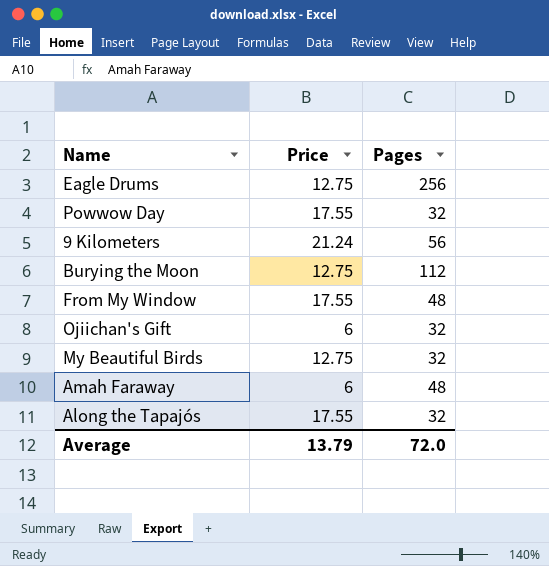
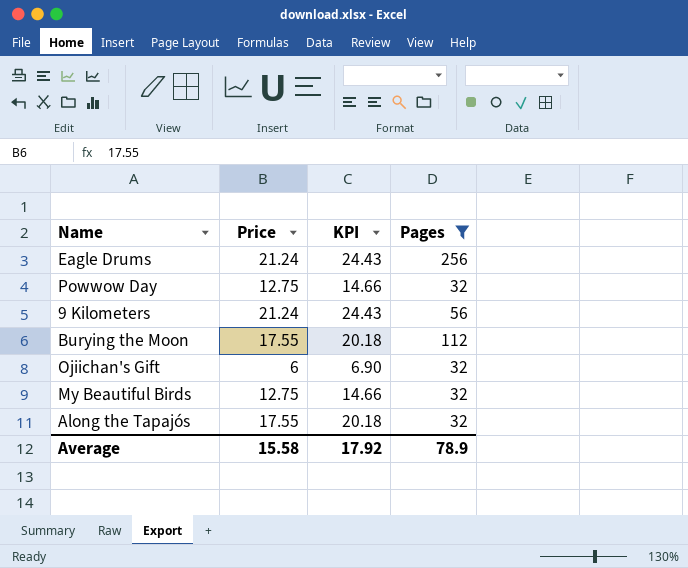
filter: none -> Pages != 48
column KPI | formula: none -> [Price] * 1.15
Eagle Drums | Price: 12.75 -> 21.24
Powwow Day | Price: 17.55 -> 12.75
Burying the Moon | Price: 12.75 -> 17.55
Average | Price: 13.79 -> 15.58
Average | Pages: 72.0 -> 78.9

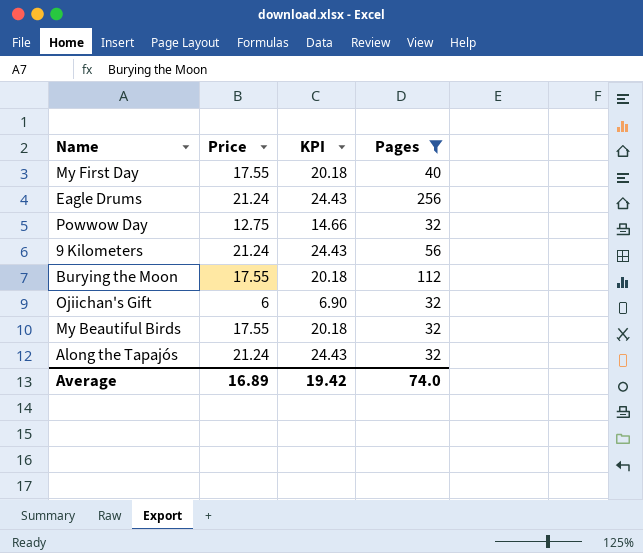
row My First Day: none -> 17.55 | 20.18 | 40
My Beautiful Birds | Price: 12.75 -> 17.55
My Beautiful Birds | KPI: 14.66 -> 20.18
Along the Tapajós | Price: 17.55 -> 21.24
Along the Tapajós | KPI: 20.18 -> 24.43
Average | Price: 15.58 -> 16.89
Average | KPI: 17.92 -> 19.42
Average | Pages: 78.9 -> 74.0

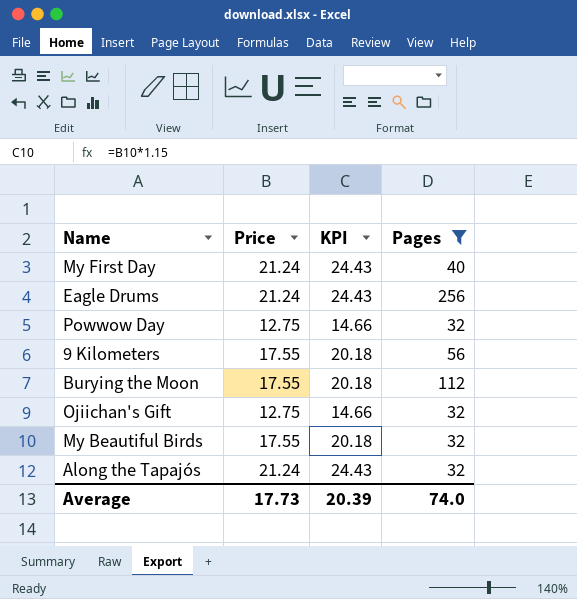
My First Day | Price: 17.55 -> 21.24
My First Day | KPI: 20.18 -> 24.43
9 Kilometers | Price: 21.24 -> 17.55
9 Kilometers | KPI: 24.43 -> 20.18
Ojiichan's Gift | Price: 6 -> 12.75
Ojiichan's Gift | KPI: 6.90 -> 14.66
Average | Price: 16.89 -> 17.73
Average | KPI: 19.42 -> 20.39

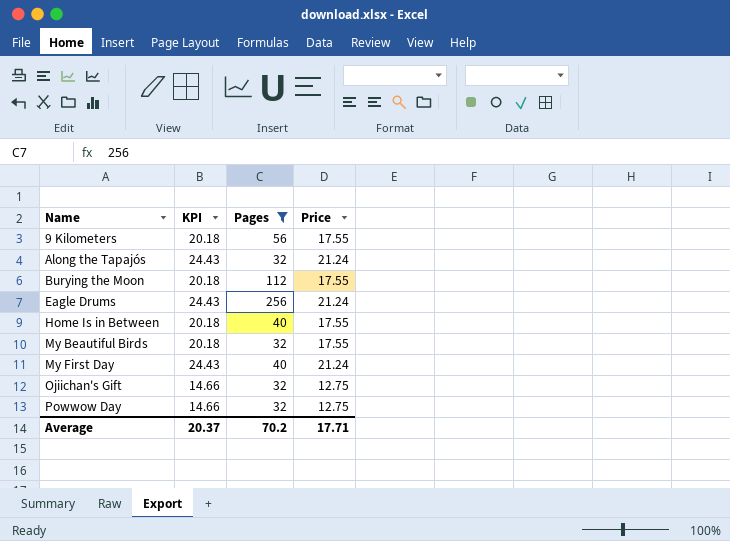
row order: none -> Name ascending
column Price | position: 2 -> 4
row Home Is in Between: none -> 20.18 | 40 | 17.55
Average | KPI: 20.39 -> 20.37
Average | Pages: 74.0 -> 70.2
Average | Price: 17.73 -> 17.71

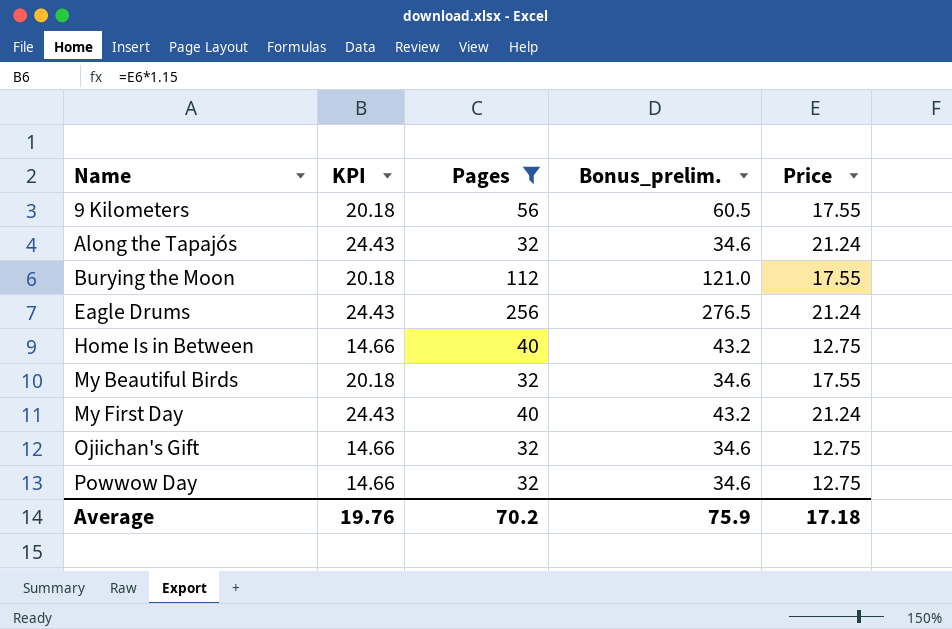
column Bonus_prelim. | formula: none -> [Pages] * 1.08
Home Is in Between | KPI: 20.18 -> 14.66
Home Is in Between | Price: 17.55 -> 12.75
Average | KPI: 20.37 -> 19.76
Average | Price: 17.71 -> 17.18

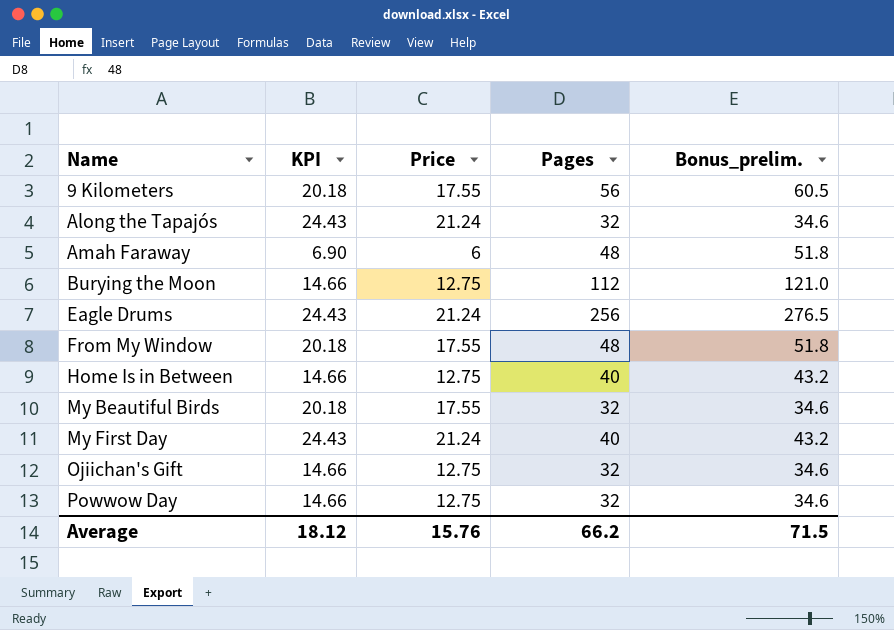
filter: Pages != 48 -> none
column Price | position: 5 -> 3
Burying the Moon | KPI: 20.18 -> 14.66
Burying the Moon | Price: 17.55 -> 12.75
Average | KPI: 19.76 -> 18.12
Average | Price: 17.18 -> 15.76
Average | Pages: 70.2 -> 66.2
Average | Bonus_prelim.: 75.9 -> 71.5

